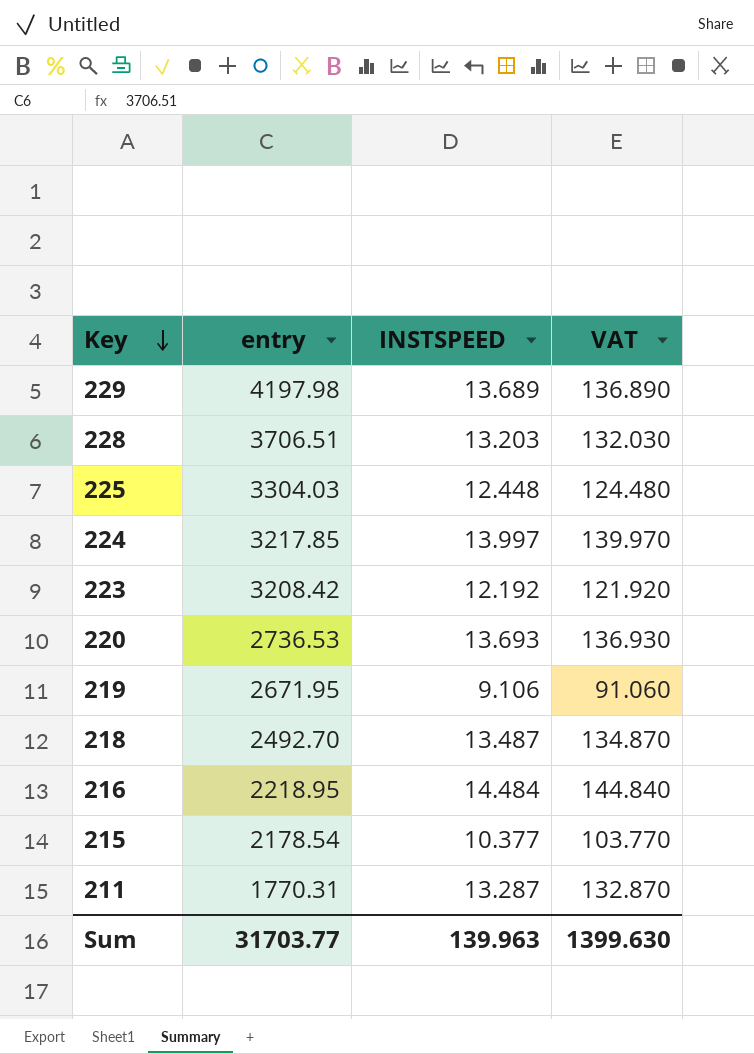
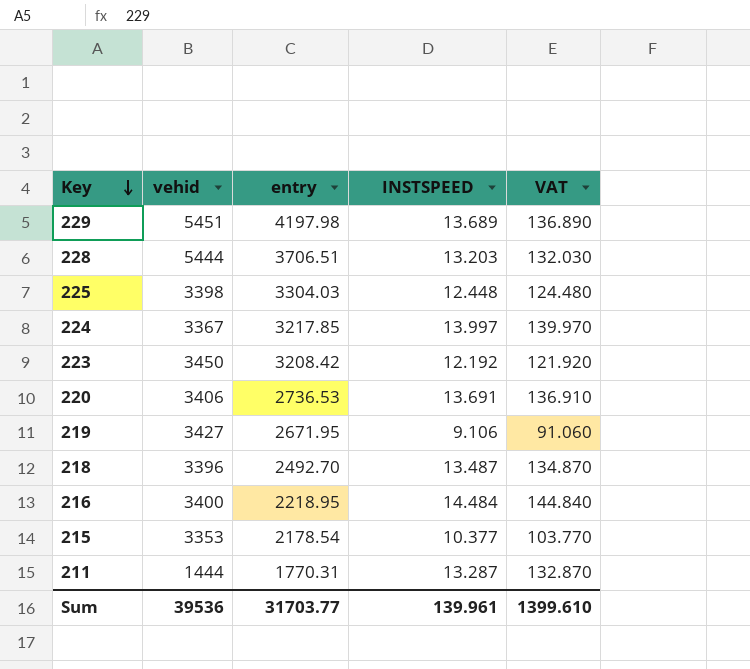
column vehid | position: none -> 2
220 | INSTSPEED: 13.693 -> 13.691
220 | VAT: 136.930 -> 136.910
Sum | INSTSPEED: 139.963 -> 139.961
Sum | VAT: 1399.630 -> 1399.610

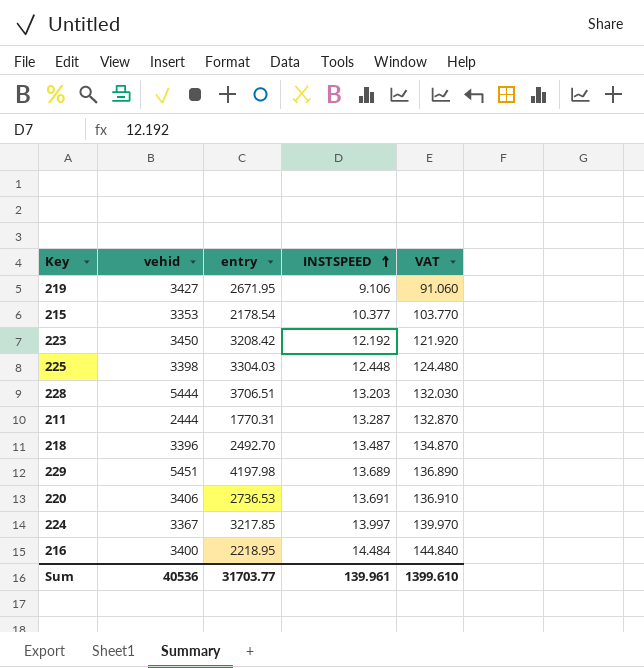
row order: Key descending -> INSTSPEED ascending
211 | vehid: 1444 -> 2444
Sum | vehid: 39536 -> 40536

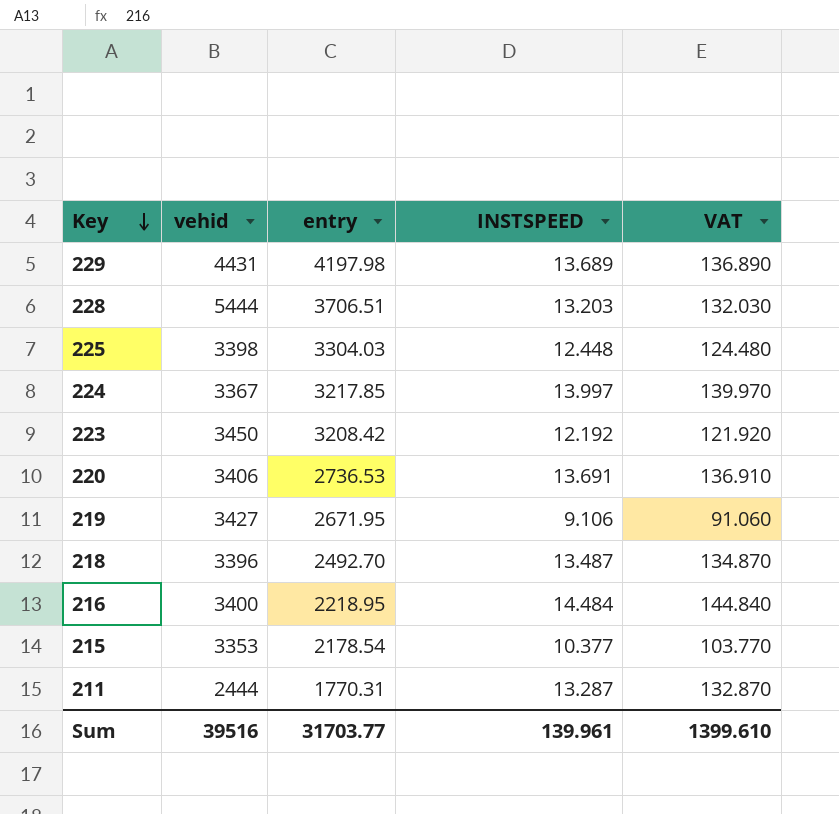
row order: INSTSPEED ascending -> Key descending
229 | vehid: 5451 -> 4431
Sum | vehid: 40536 -> 39516

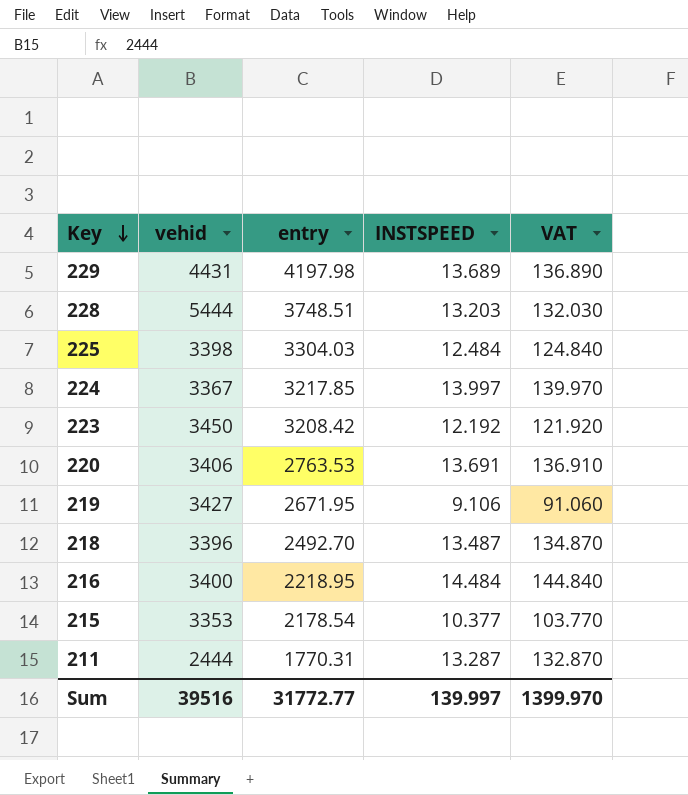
228 | entry: 3706.51 -> 3748.51
225 | INSTSPEED: 12.448 -> 12.484
225 | VAT: 124.480 -> 124.840
220 | entry: 2736.53 -> 2763.53
Sum | entry: 31703.77 -> 31772.77
Sum | INSTSPEED: 139.961 -> 139.997
Sum | VAT: 1399.610 -> 1399.970

